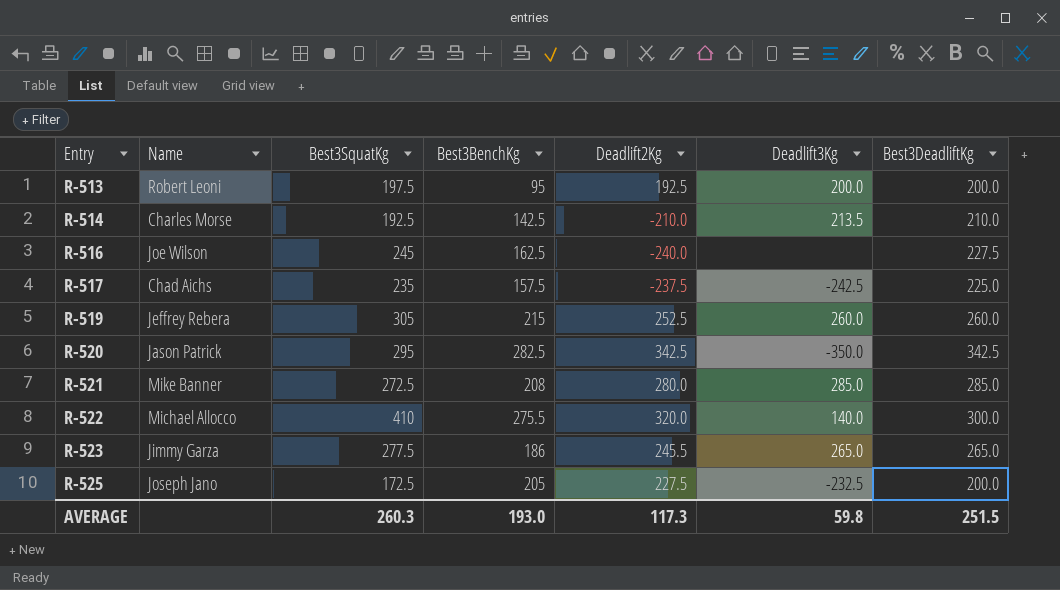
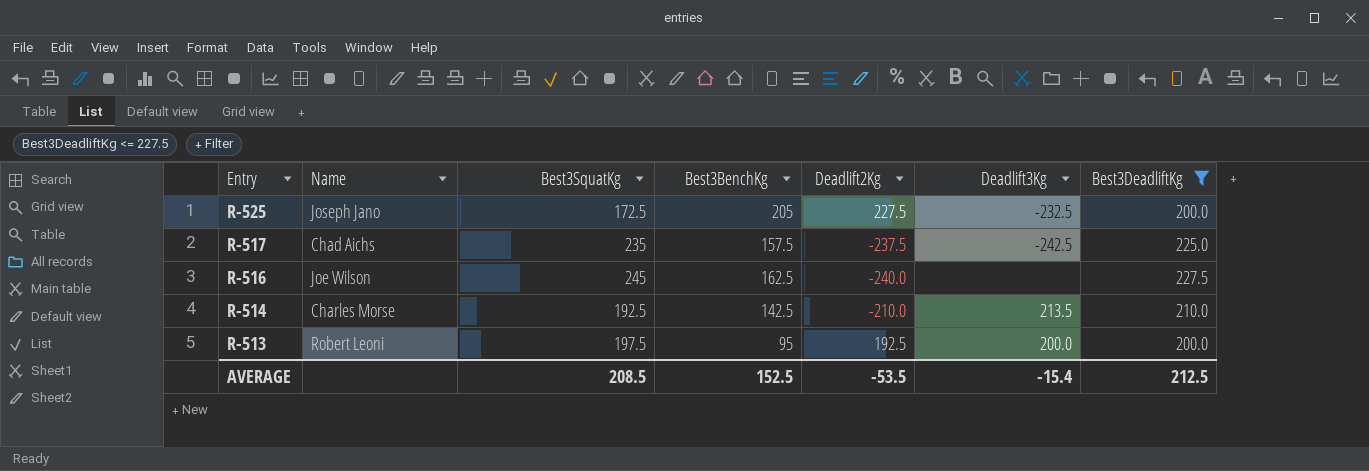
filter: none -> Best3DeadliftKg <= 227.5
row order: Entry ascending -> Entry descending
AVERAGE | Best3SquatKg: 260.3 -> 208.5
AVERAGE | Best3BenchKg: 193.0 -> 152.5
AVERAGE | Deadlift2Kg: 117.3 -> -53.5
AVERAGE | Deadlift3Kg: 59.8 -> -15.4
AVERAGE | Best3DeadliftKg: 251.5 -> 212.5

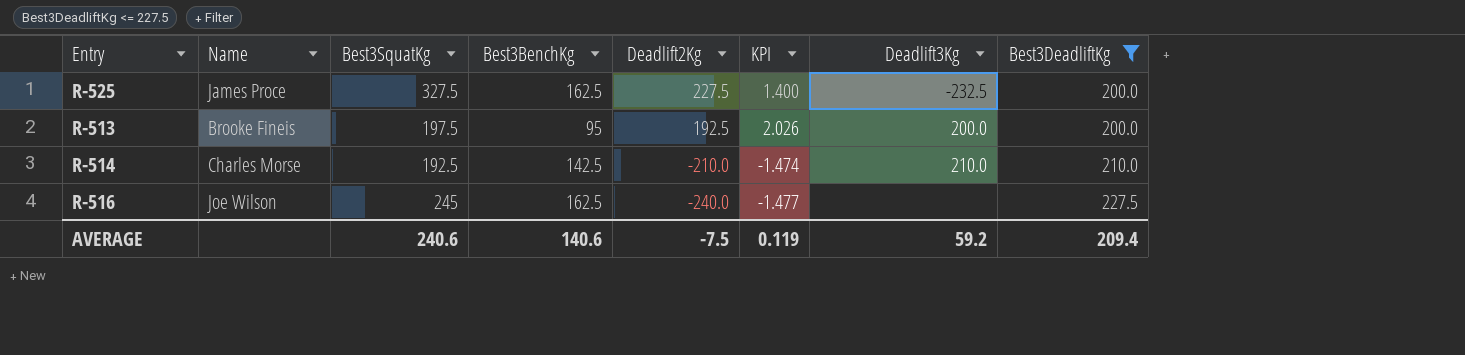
row order: Entry descending -> Deadlift2Kg descending
column KPI | formula: none -> [Deadlift2Kg] / [Best3BenchKg]
row R-517: Chad Aichs | 235 | 157.5 | -237.5 | -242.5 | 225.0 -> none
R-525 | Name: Joseph Jano -> James Proce
R-525 | Best3SquatKg: 172.5 -> 327.5
R-525 | Best3BenchKg: 205 -> 162.5
R-513 | Name: Robert Leoni -> Brooke Fineis
R-514 | Deadlift3Kg: 213.5 -> 210.0
AVERAGE | Best3SquatKg: 208.5 -> 240.6
AVERAGE | Best3BenchKg: 152.5 -> 140.6
AVERAGE | Deadlift2Kg: -53.5 -> -7.5
AVERAGE | Deadlift3Kg: -15.4 -> 59.2
AVERAGE | Best3DeadliftKg: 212.5 -> 209.4

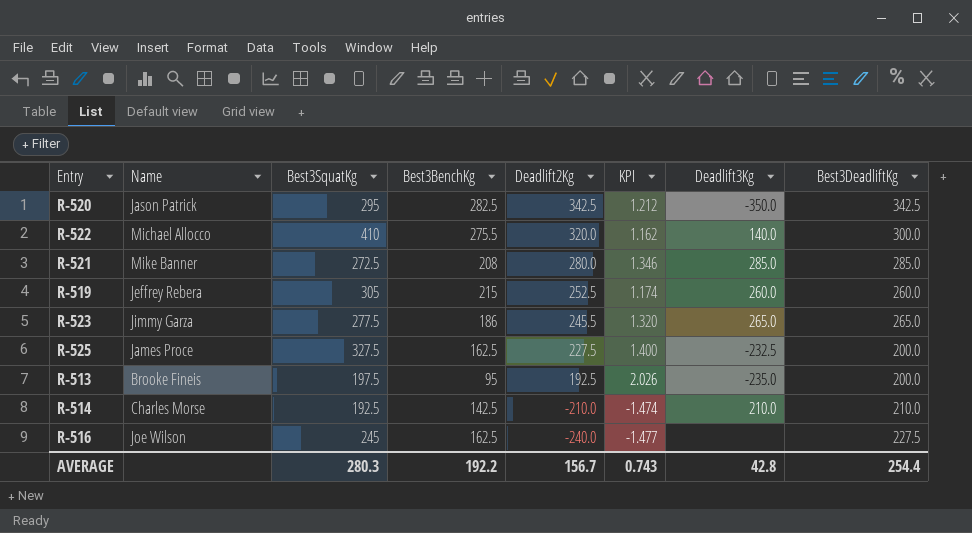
filter: Best3DeadliftKg <= 227.5 -> none
R-513 | Deadlift3Kg: 200.0 -> -235.0
AVERAGE | Best3SquatKg: 240.6 -> 280.3
AVERAGE | Best3BenchKg: 140.6 -> 192.2
AVERAGE | Deadlift2Kg: -7.5 -> 156.7
AVERAGE | KPI: 0.119 -> 0.743
AVERAGE | Deadlift3Kg: 59.2 -> 42.8
AVERAGE | Best3DeadliftKg: 209.4 -> 254.4

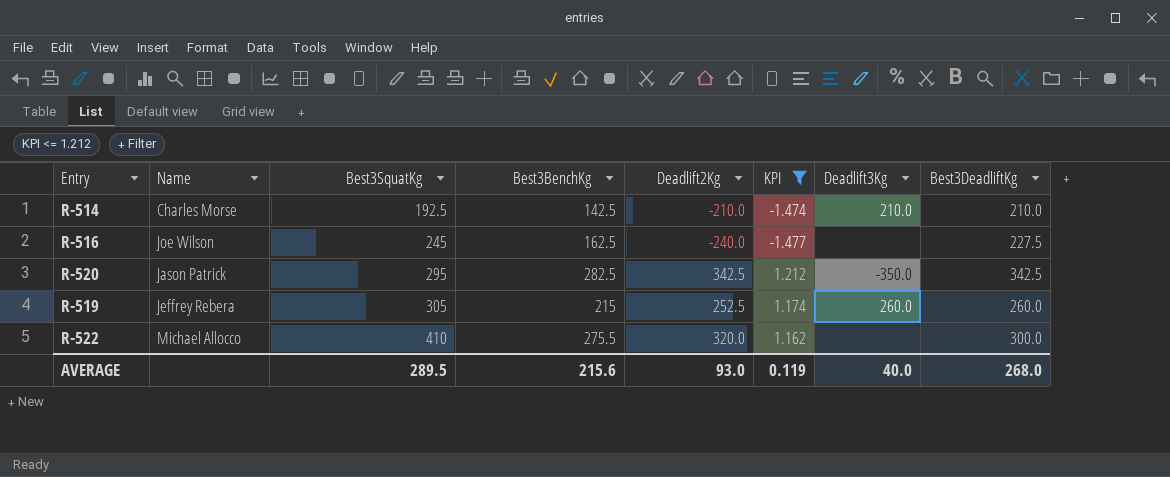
filter: none -> KPI <= 1.212
row order: Deadlift2Kg descending -> Best3SquatKg ascending
R-522 | Deadlift3Kg: 140.0 -> none
AVERAGE | Best3SquatKg: 280.3 -> 289.5
AVERAGE | Best3BenchKg: 192.2 -> 215.6
AVERAGE | Deadlift2Kg: 156.7 -> 93.0
AVERAGE | KPI: 0.743 -> 0.119
AVERAGE | Deadlift3Kg: 42.8 -> 40.0
AVERAGE | Best3DeadliftKg: 254.4 -> 268.0

